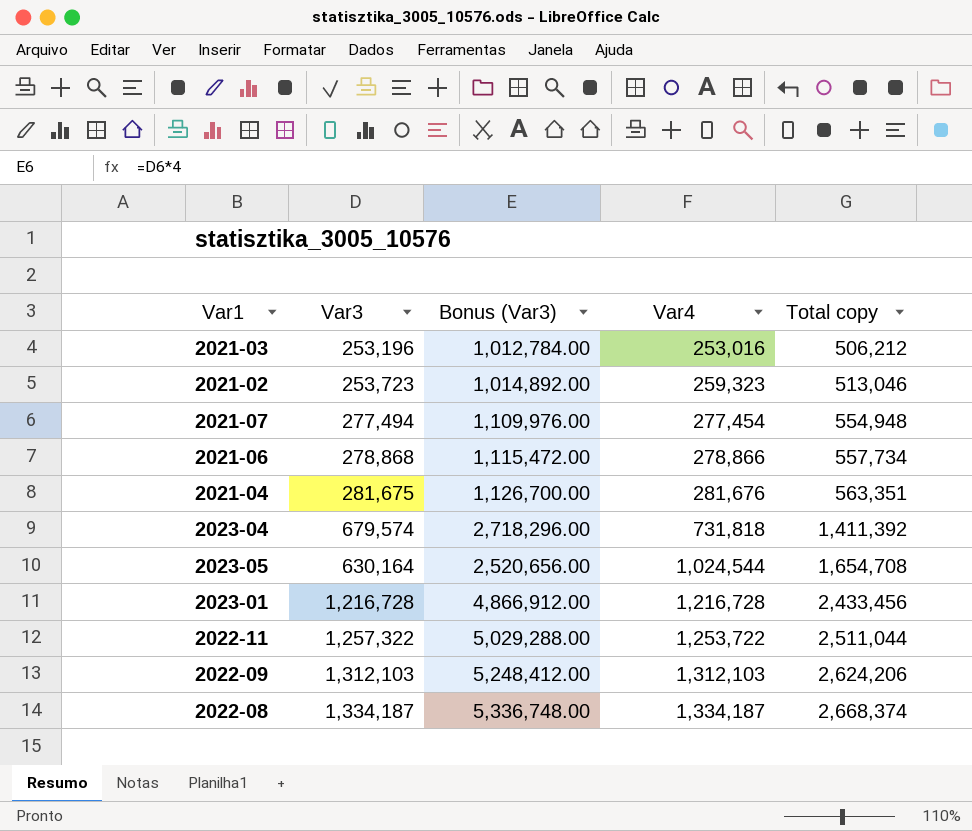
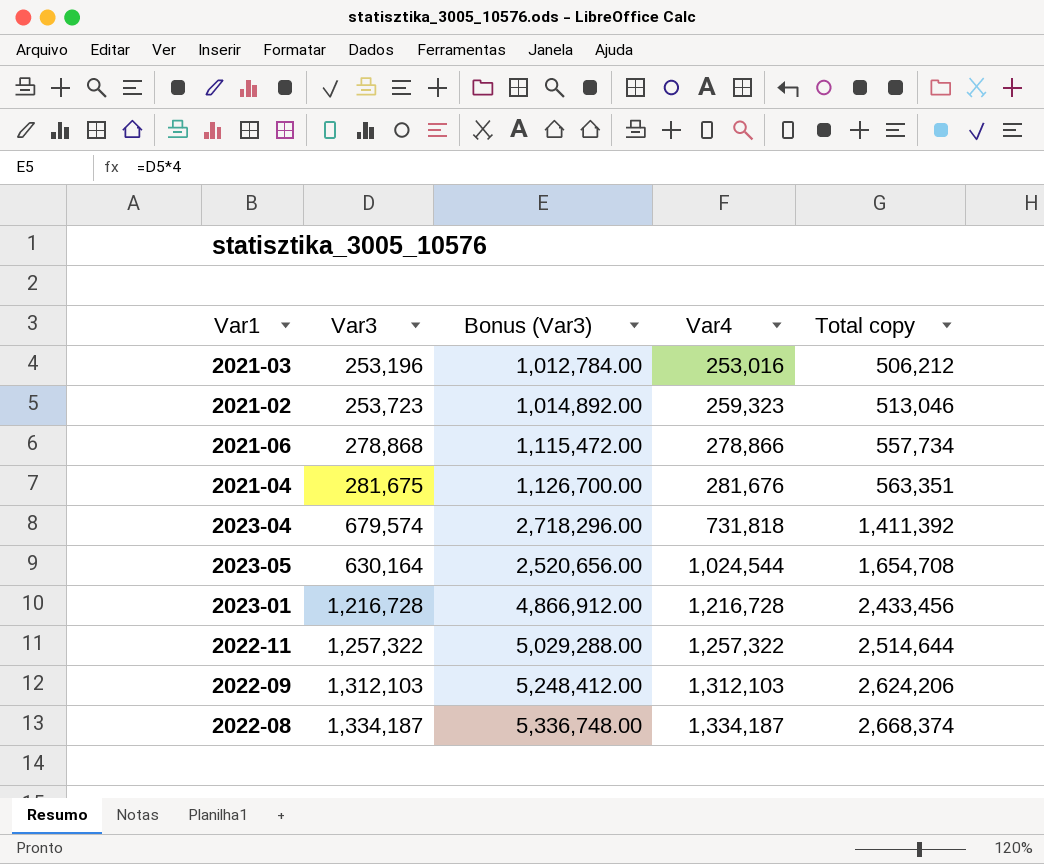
row 2021-07: 277,494 | 1,109,976.00 | 277,454 | 554,948 -> none
2022-11 | Var4: 1,253,722 -> 1,257,322
2022-11 | Total copy: 2,511,044 -> 2,514,644

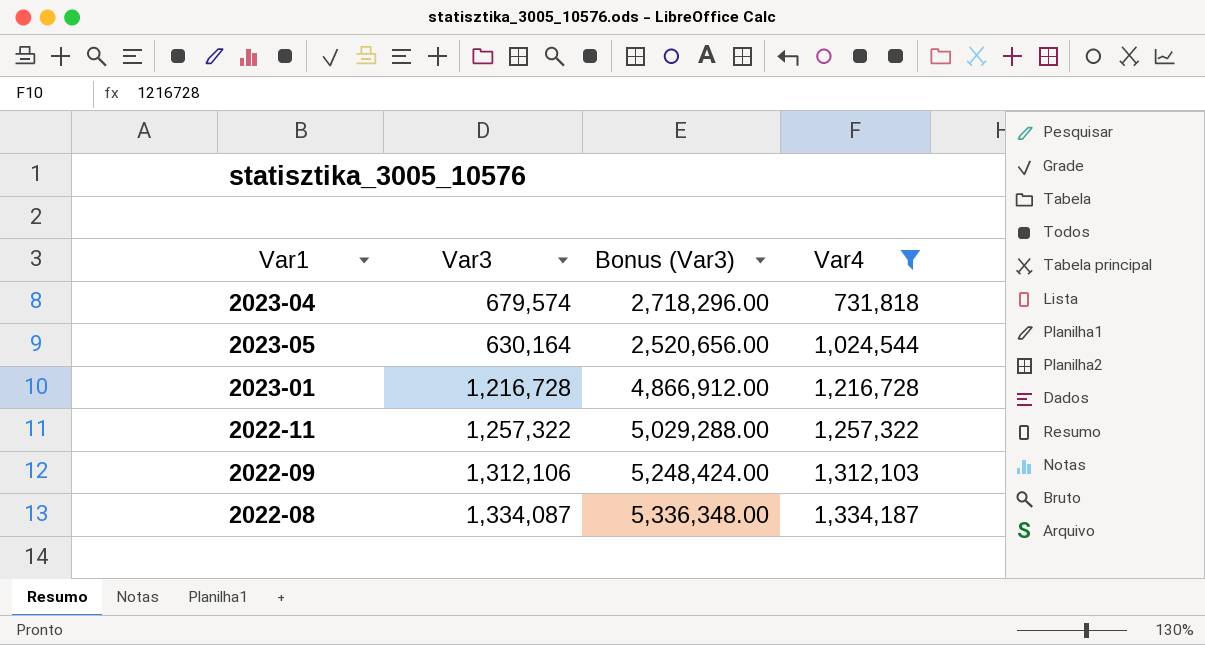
filter: none -> Var4 >= 731,818
column Total copy | formula: [Var3] + [Var4] -> none
2022-09 | Var3: 1,312,103 -> 1,312,106
2022-09 | Bonus (Var3): 5,248,412.00 -> 5,248,424.00
2022-08 | Var3: 1,334,187 -> 1,334,087
2022-08 | Bonus (Var3): 5,336,748.00 -> 5,336,348.00

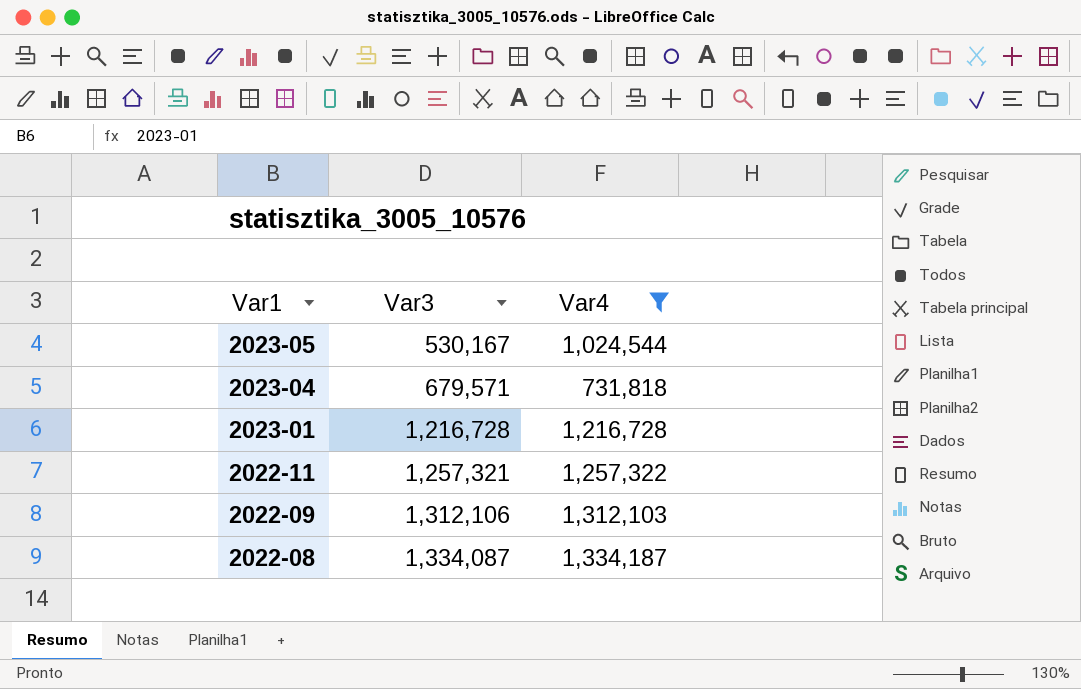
row order: Var4 ascending -> Var1 descending
column Bonus (Var3) | formula: [Var3] * 4 -> none
2023-05 | Var3: 630,164 -> 530,167
2023-04 | Var3: 679,574 -> 679,571
2022-11 | Var3: 1,257,322 -> 1,257,321

